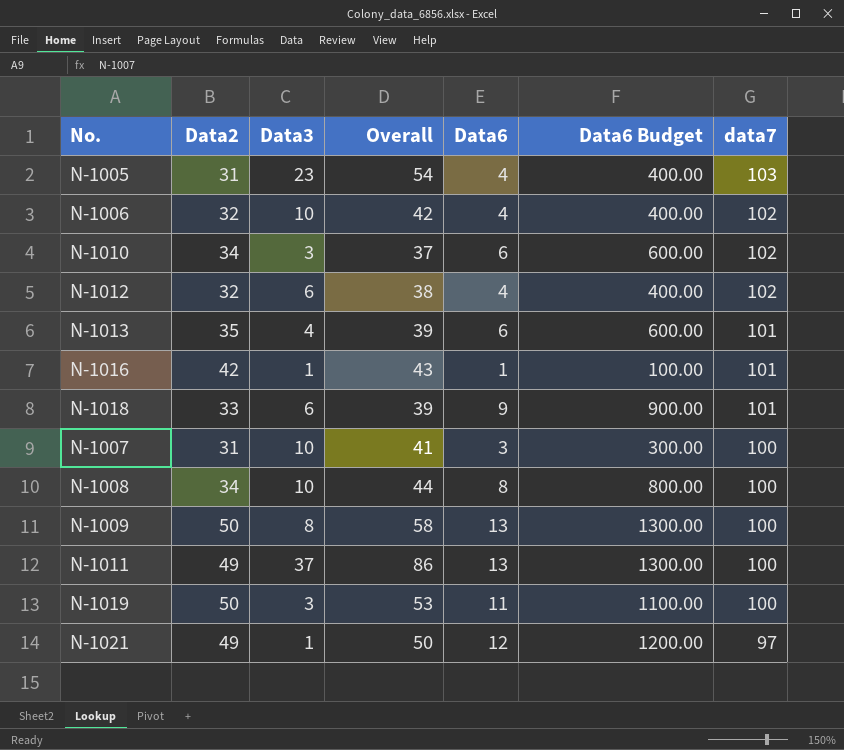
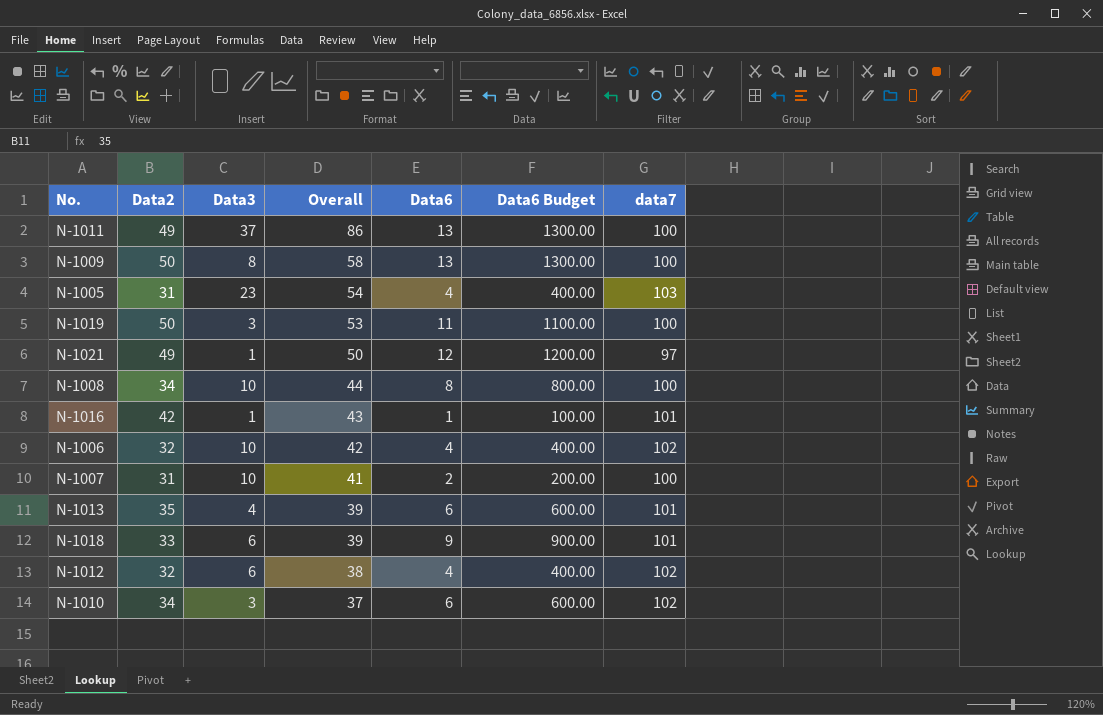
row order: data7 descending -> Overall descending
N-1007 | Data6: 3 -> 2
N-1007 | Data6 Budget: 300.00 -> 200.00

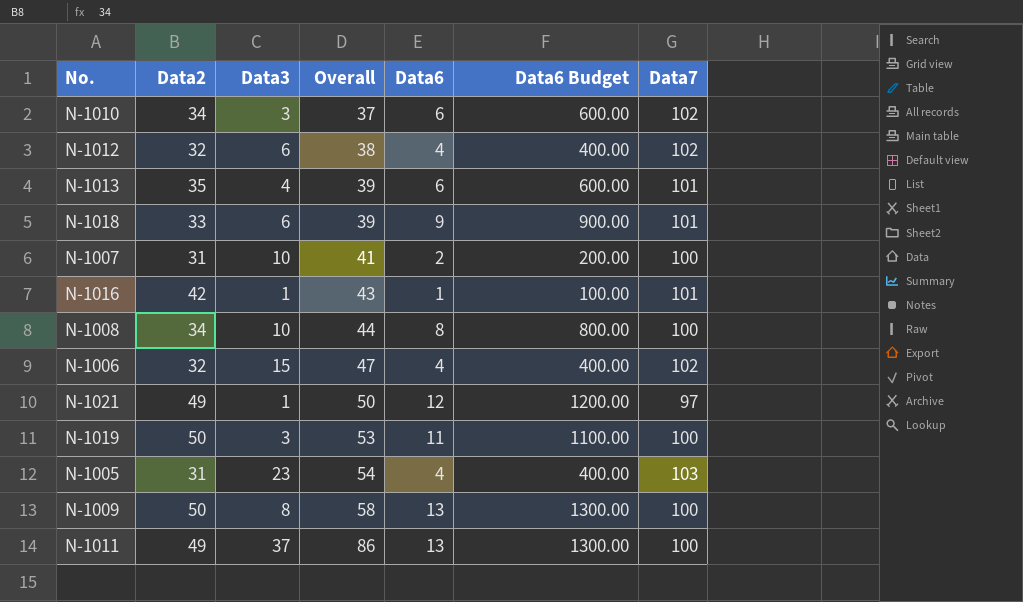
row order: Overall descending -> Overall ascending
column name: data7 -> Data7
N-1006 | Data3: 10 -> 15
N-1006 | Overall: 42 -> 47

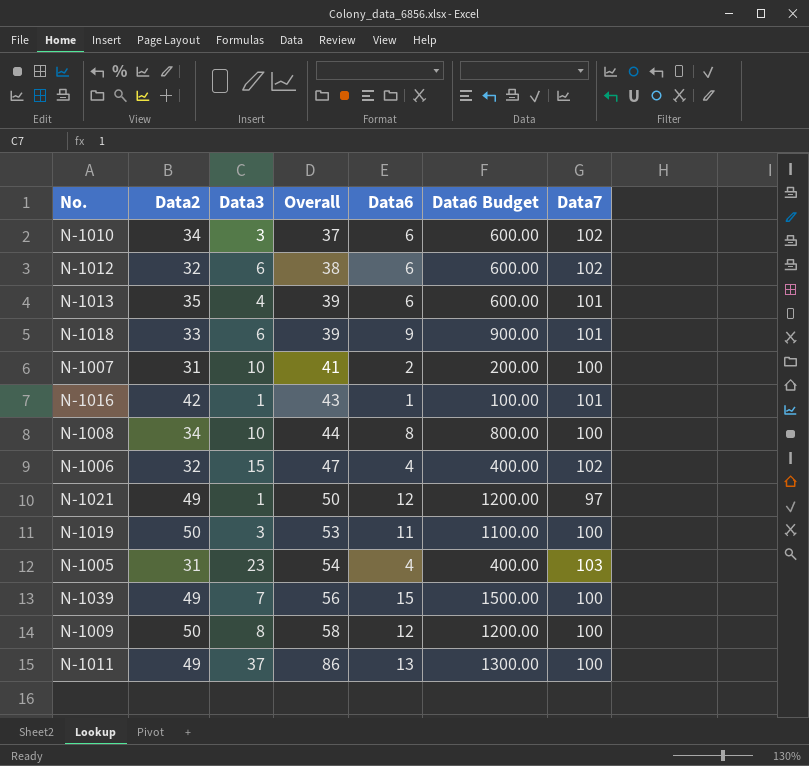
N-1012 | Data6: 4 -> 6
N-1012 | Data6 Budget: 400.00 -> 600.00
row N-1039: none -> 49 | 7 | 56 | 15 | 1500.00 | 100
N-1009 | Data6: 13 -> 12
N-1009 | Data6 Budget: 1300.00 -> 1200.00

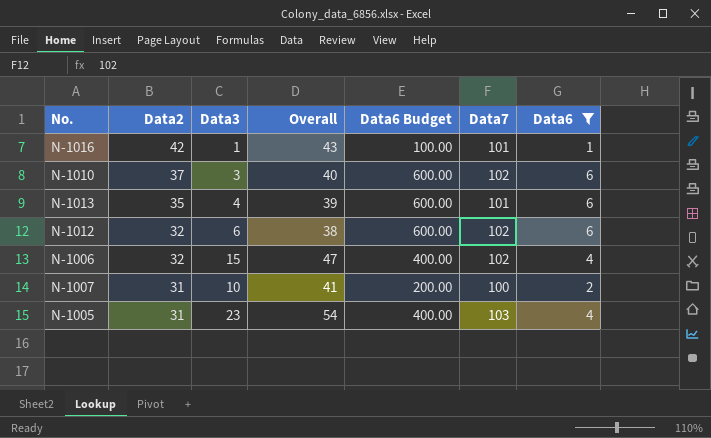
filter: none -> Data6 <= 6
row order: Overall ascending -> Data2 descending
column Data6 | position: 5 -> 7
N-1010 | Data2: 34 -> 37
N-1010 | Overall: 37 -> 40

